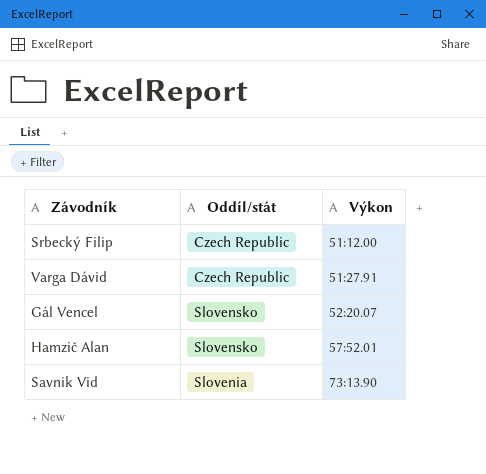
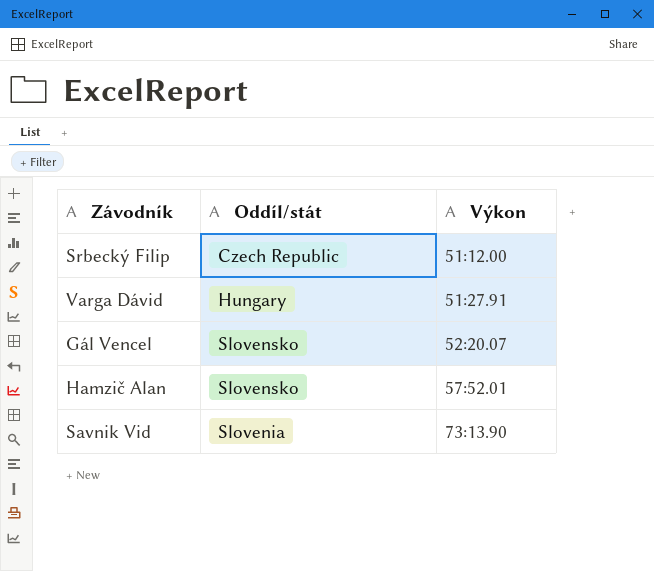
Varga Dávid | Oddíl/stát: Czech Republic -> Hungary

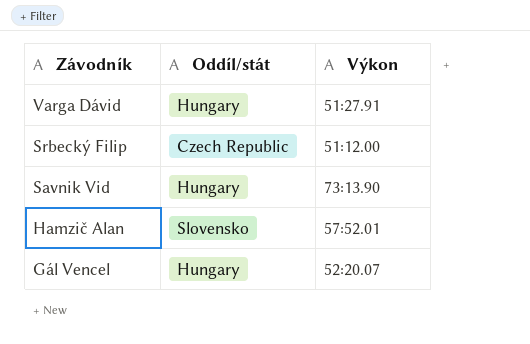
row order: Výkon ascending -> Závodník descending
Savnik Vid | Oddíl/stát: Slovenia -> Hungary
Gál Vencel | Oddíl/stát: Slovensko -> Hungary

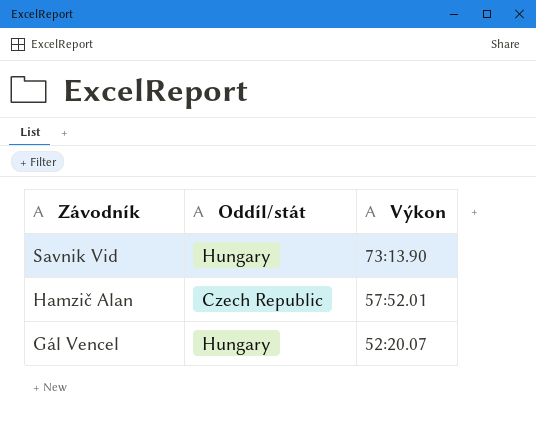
row Varga Dávid: Hungary | 51:27.91 -> none
row Srbecký Filip: Czech Republic | 51:12.00 -> none
Hamzič Alan | Oddíl/stát: Slovensko -> Czech Republic

